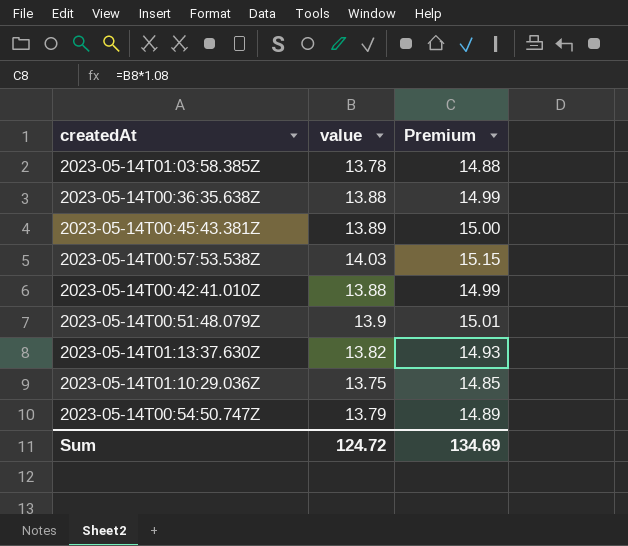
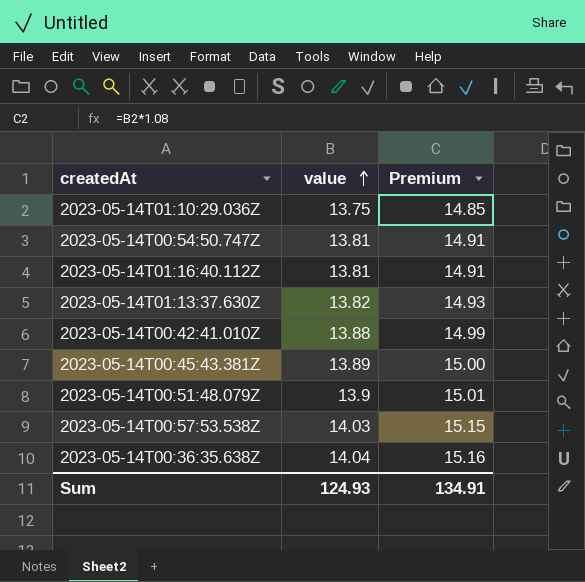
row order: none -> value ascending
row 2023-05-14T01:03:58.385Z: 13.78 | 14.88 -> none
2023-05-14T00:54:50.747Z | value: 13.79 -> 13.81
2023-05-14T00:54:50.747Z | Premium: 14.89 -> 14.91
row 2023-05-14T01:16:40.112Z: none -> 13.81 | 14.91
2023-05-14T00:36:35.638Z | value: 13.88 -> 14.04
2023-05-14T00:36:35.638Z | Premium: 14.99 -> 15.16
Sum | value: 124.72 -> 124.93
Sum | Premium: 134.69 -> 134.91

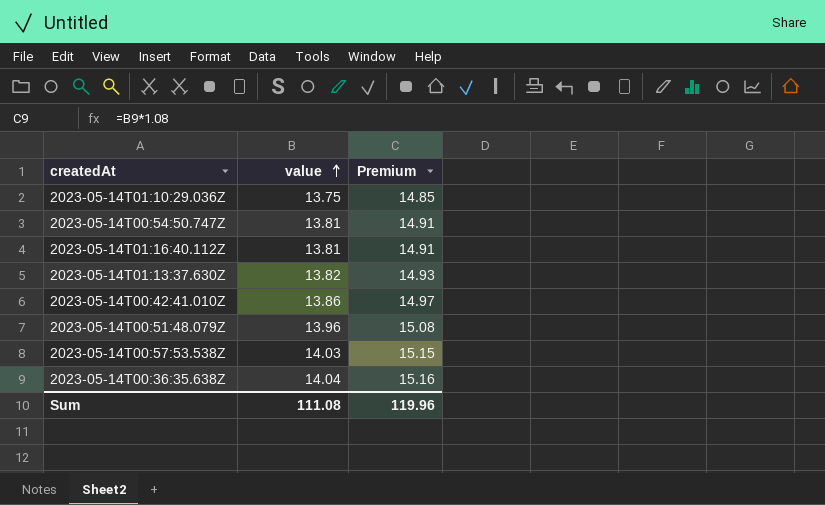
row 2023-05-14T00:45:43.381Z: 13.89 | 15.00 -> none
2023-05-14T00:42:41.010Z | value: 13.88 -> 13.86
2023-05-14T00:42:41.010Z | Premium: 14.99 -> 14.97
2023-05-14T00:51:48.079Z | value: 13.9 -> 13.96
2023-05-14T00:51:48.079Z | Premium: 15.01 -> 15.08
Sum | value: 124.93 -> 111.08
Sum | Premium: 134.91 -> 119.96

